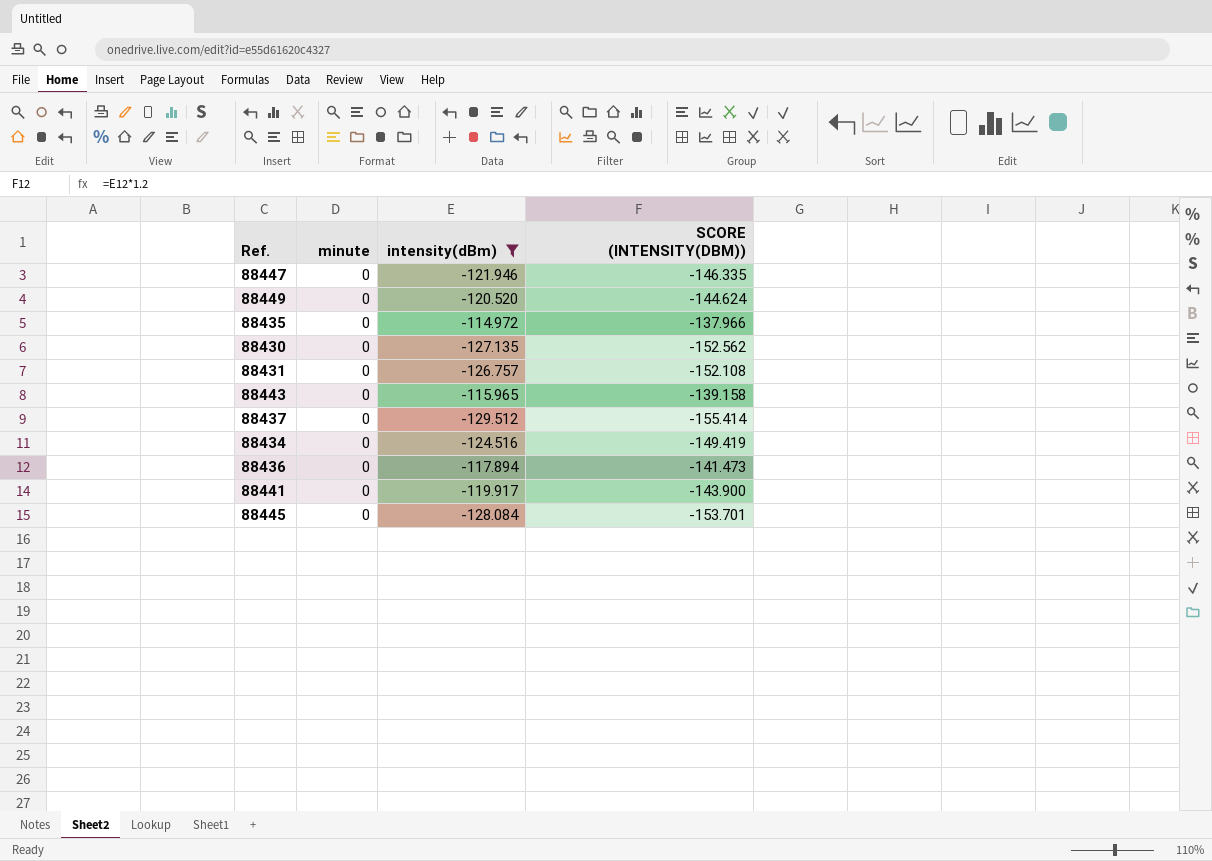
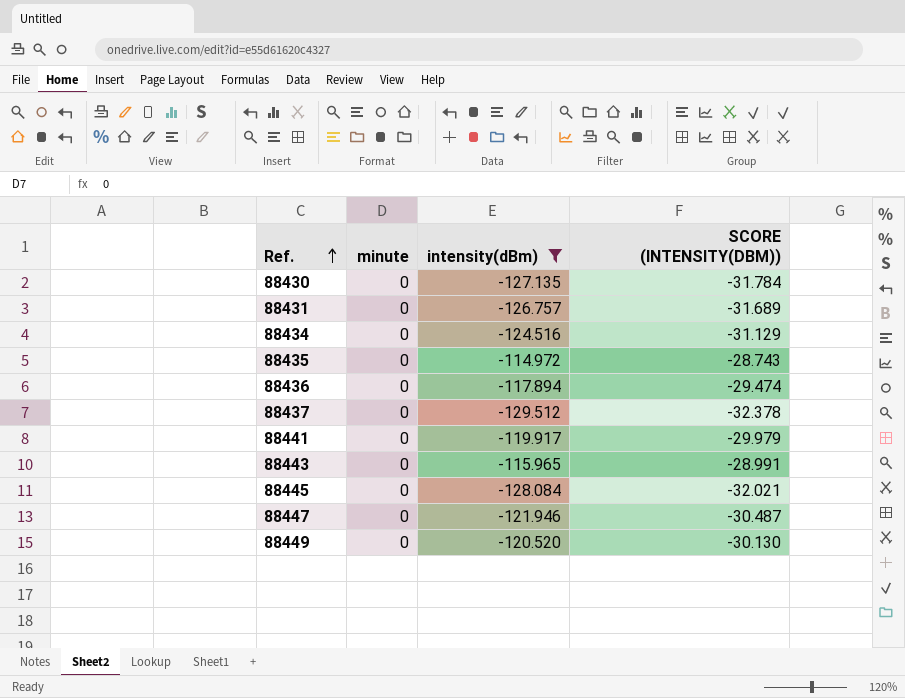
row order: none -> Ref. ascending
column SCORE (INTENSITY(DBM)) | formula: [intensity(dBm)] * 1.2 -> [intensity(dBm)] * 0.25

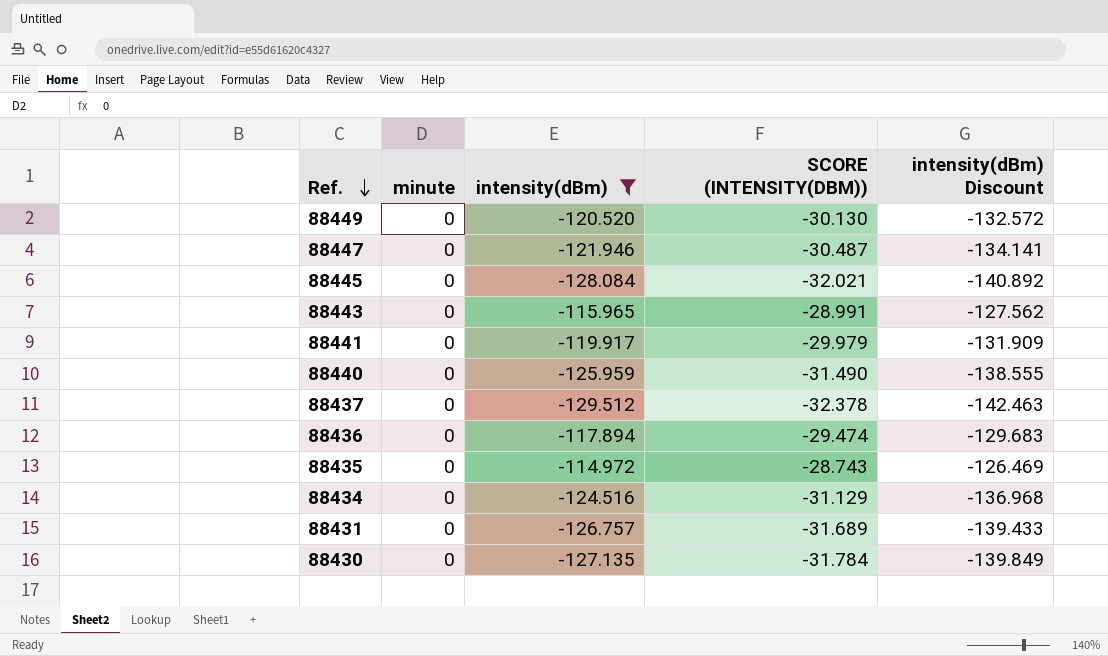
row order: Ref. ascending -> Ref. descending
column intensity(dBm) Discount | formula: none -> [intensity(dBm)] * 1.1
row 88440: none -> 0 | -125.959 | -31.490 | -138.555

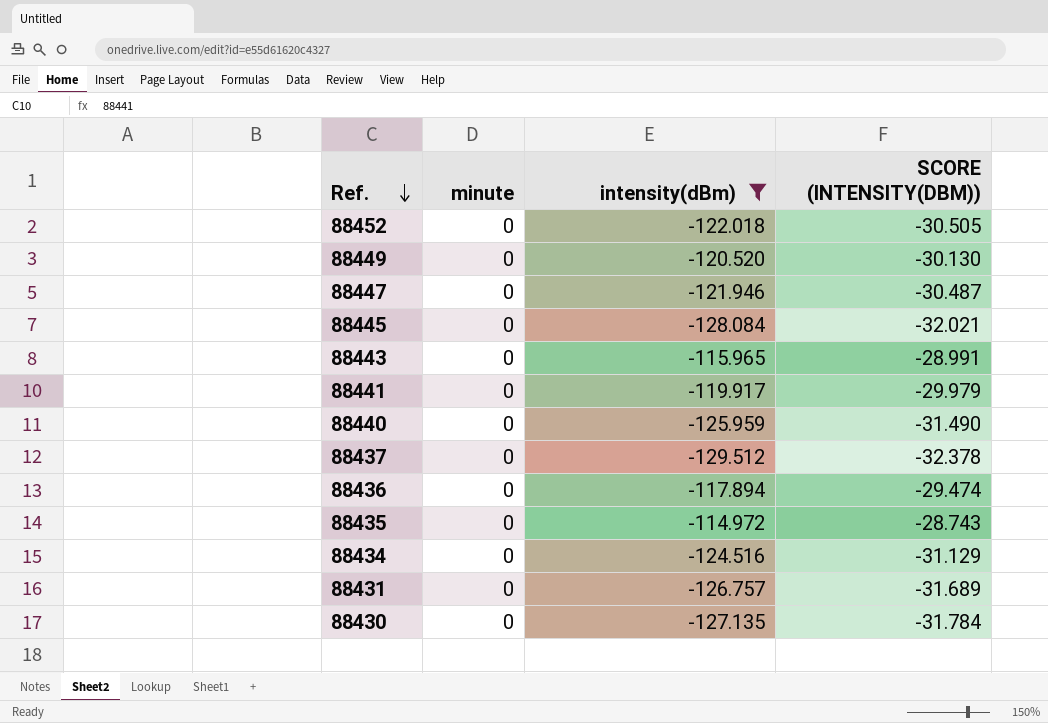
column intensity(dBm) Discount | formula: [intensity(dBm)] * 1.1 -> none
row 88452: none -> 0 | -122.018 | -30.505

